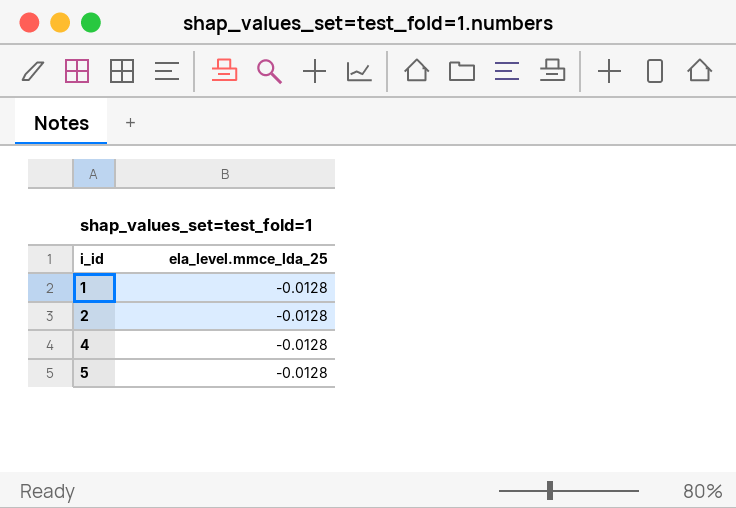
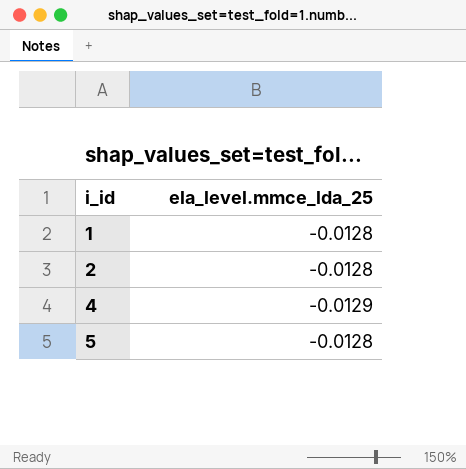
4 | ela_level.mmce_lda_25: -0.0128 -> -0.0129

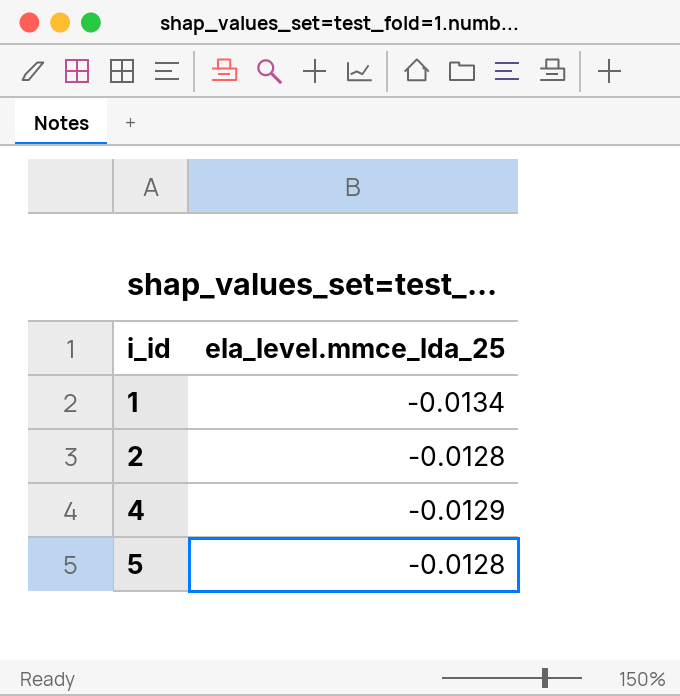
1 | ela_level.mmce_lda_25: -0.0128 -> -0.0134

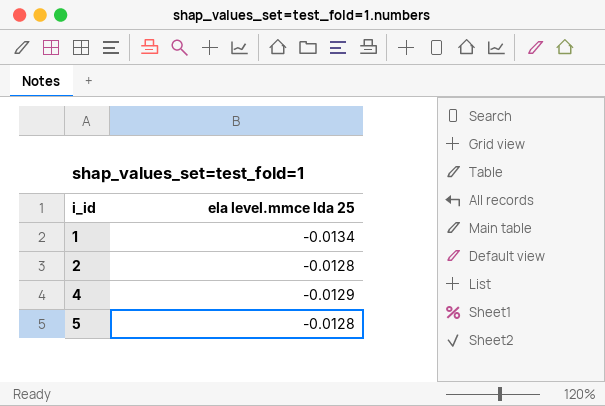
column name: ela_level.mmce_lda_25 -> ela level.mmce lda 25

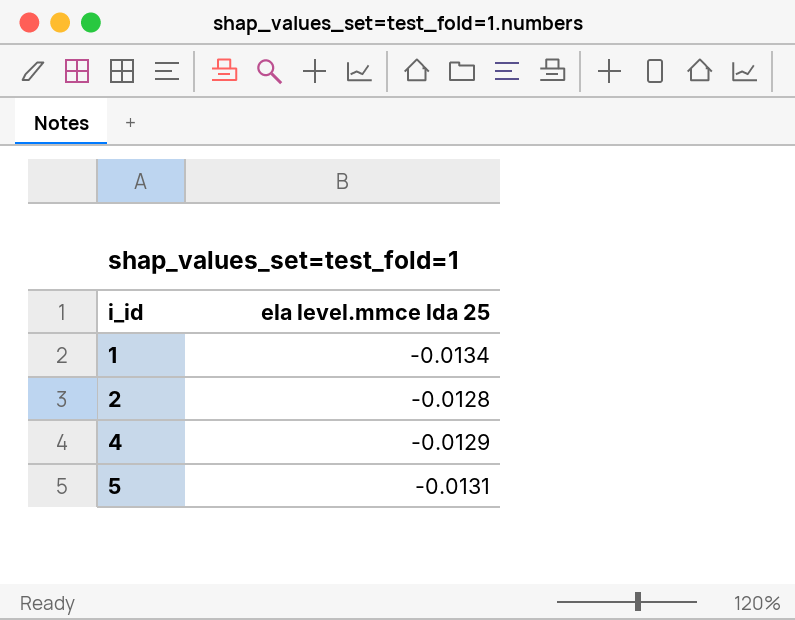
5 | ela level.mmce lda 25: -0.0128 -> -0.0131

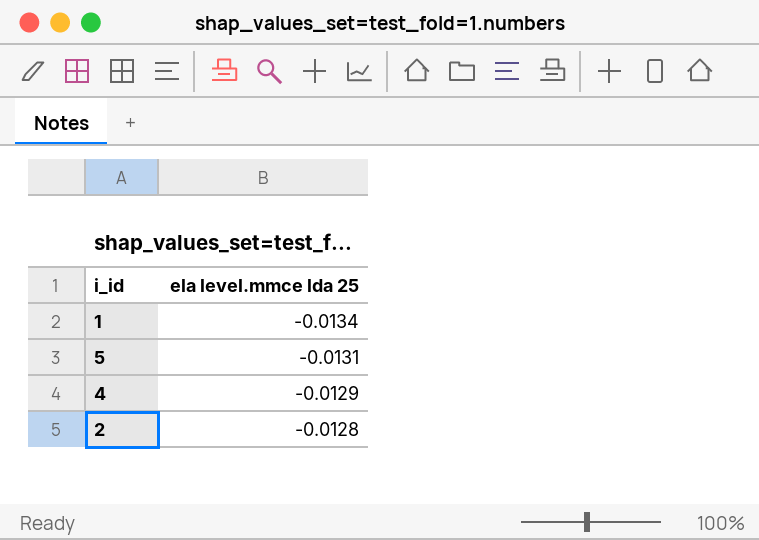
row order: i_id ascending -> ela level.mmce lda 25 ascending

